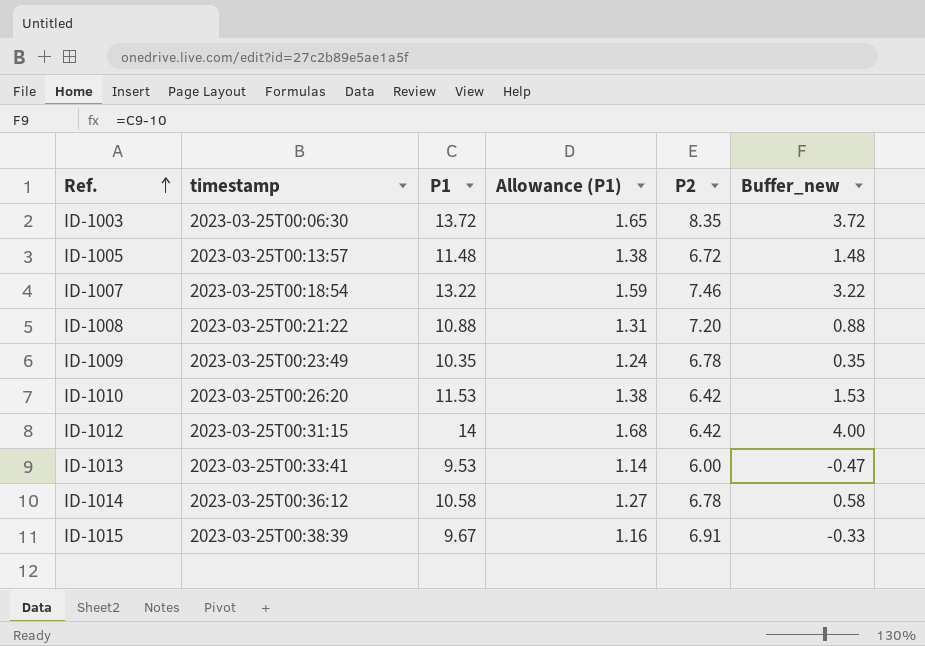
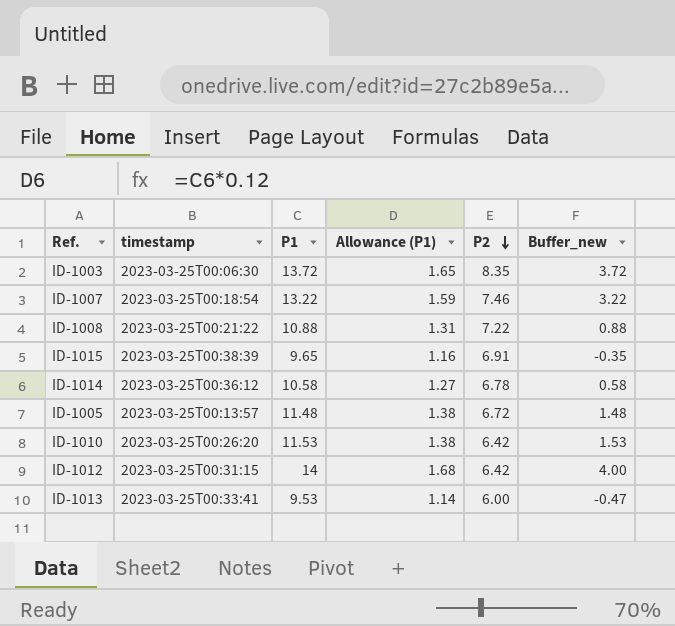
row order: Ref. ascending -> P2 descending
row ID-1009: 2023-03-25T00:23:49 | 10.35 | 1.24 | 6.78 | 0.35 -> none
ID-1008 | P2: 7.20 -> 7.22
ID-1015 | P1: 9.67 -> 9.65
ID-1015 | Buffer_new: -0.33 -> -0.35

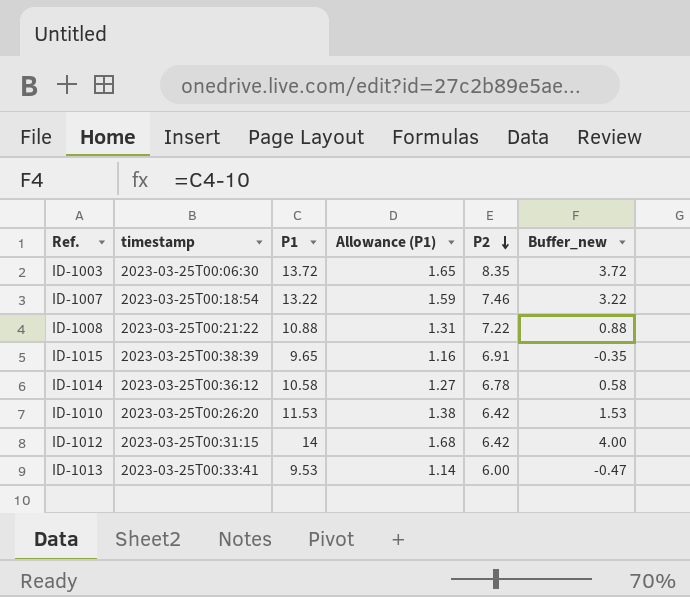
row ID-1005: 2023-03-25T00:13:57 | 11.48 | 1.38 | 6.72 | 1.48 -> none

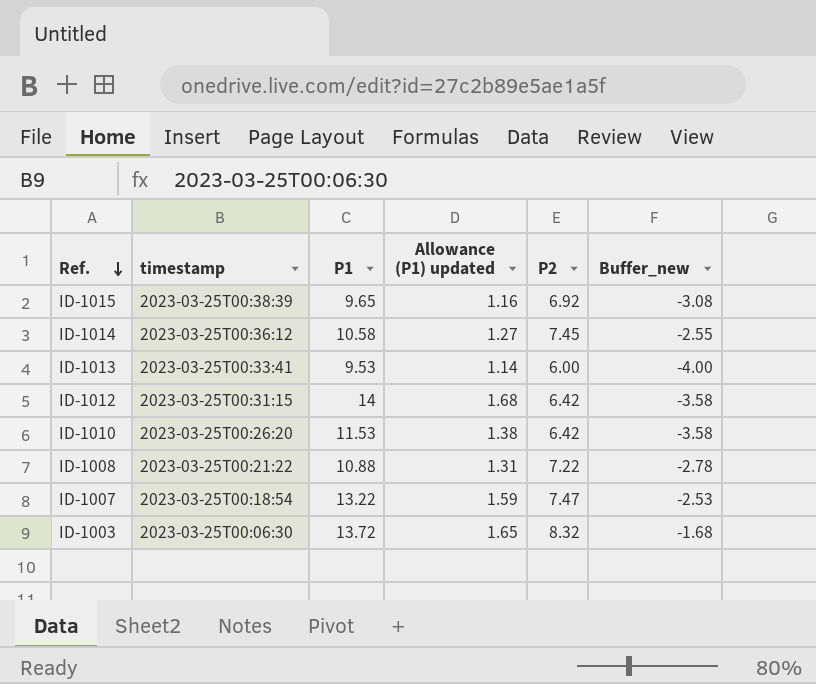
row order: P2 descending -> Ref. descending
column name: Allowance (P1) -> Allowance (P1) updated
column Buffer_new | formula: [P1] - 10 -> [P2] - 10
ID-1015 | P2: 6.91 -> 6.92
ID-1014 | P2: 6.78 -> 7.45
ID-1007 | P2: 7.46 -> 7.47
ID-1003 | P2: 8.35 -> 8.32

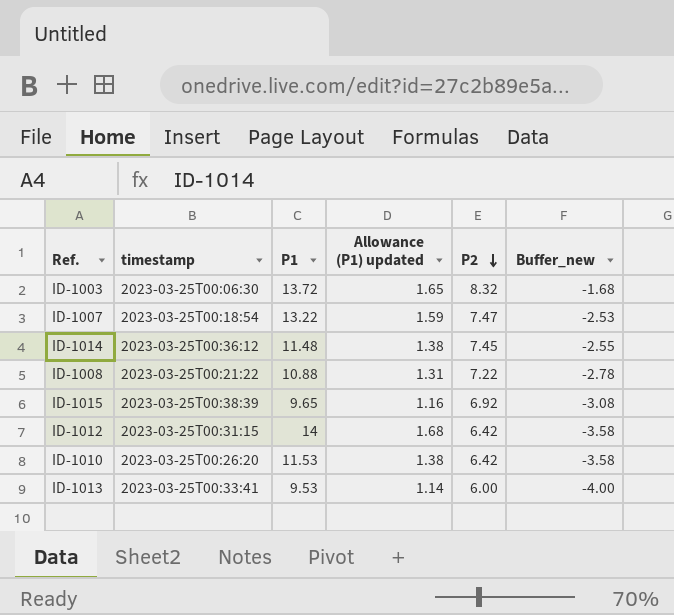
row order: Ref. descending -> P2 descending
ID-1014 | P1: 10.58 -> 11.48
ID-1014 | Allowance (P1) updated: 1.27 -> 1.38

